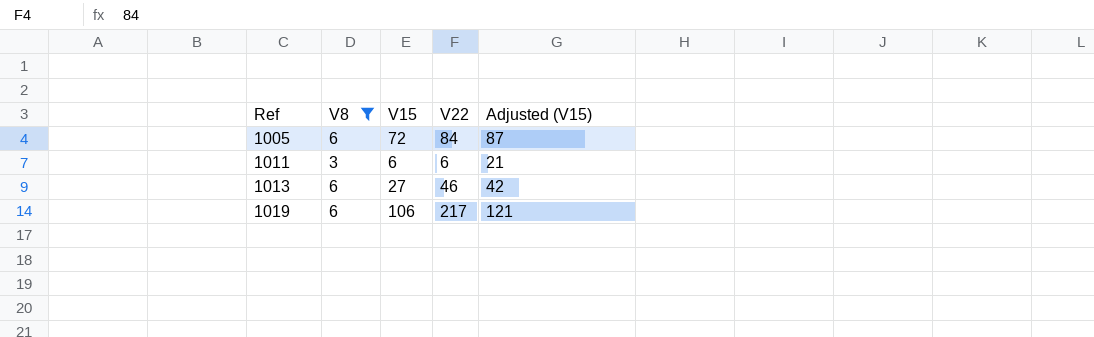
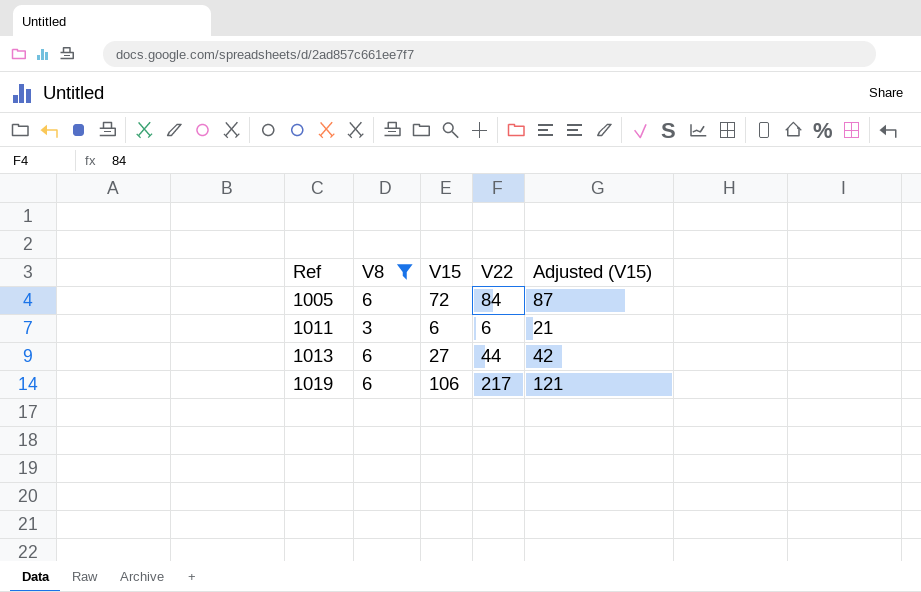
1013 | V22: 46 -> 44

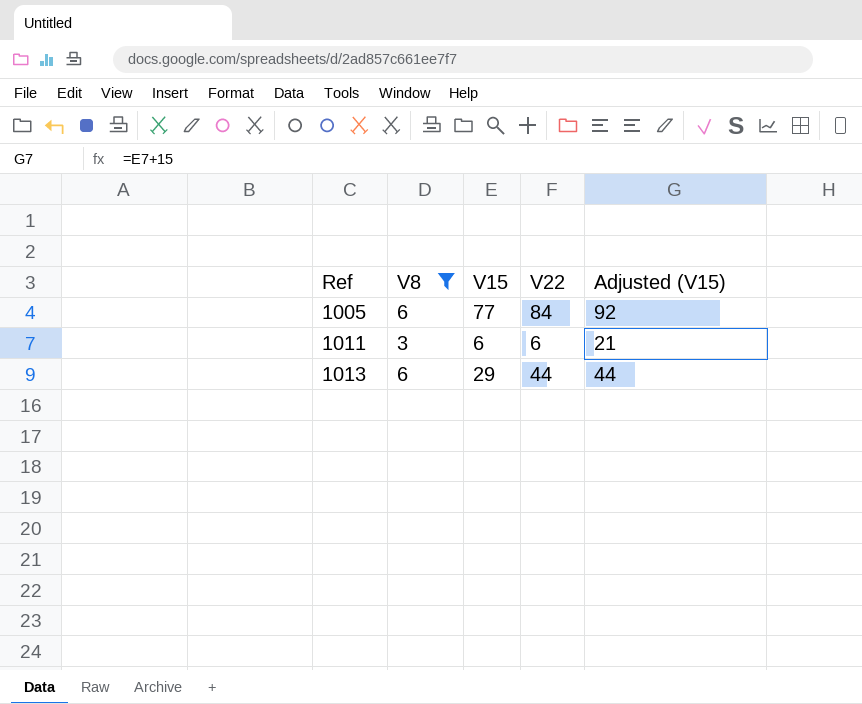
row 1019: 6 | 106 | 217 | 121 -> none
1005 | V15: 72 -> 77
1005 | Adjusted (V15): 87 -> 92
1013 | V15: 27 -> 29
1013 | Adjusted (V15): 42 -> 44

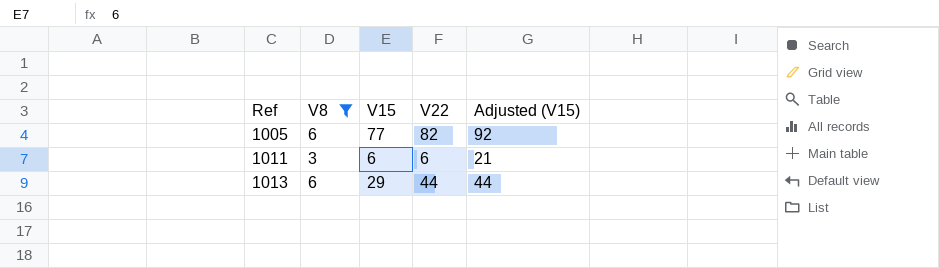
1005 | V22: 84 -> 82

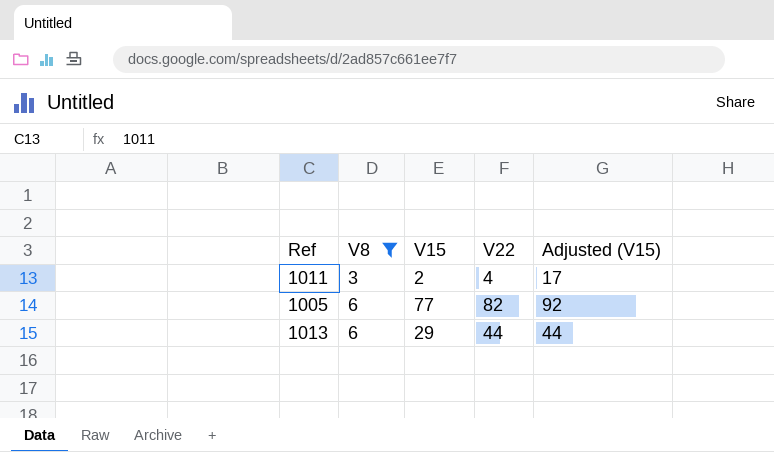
row order: Ref ascending -> V8 ascending
1011 | V15: 6 -> 2
1011 | V22: 6 -> 4
1011 | Adjusted (V15): 21 -> 17

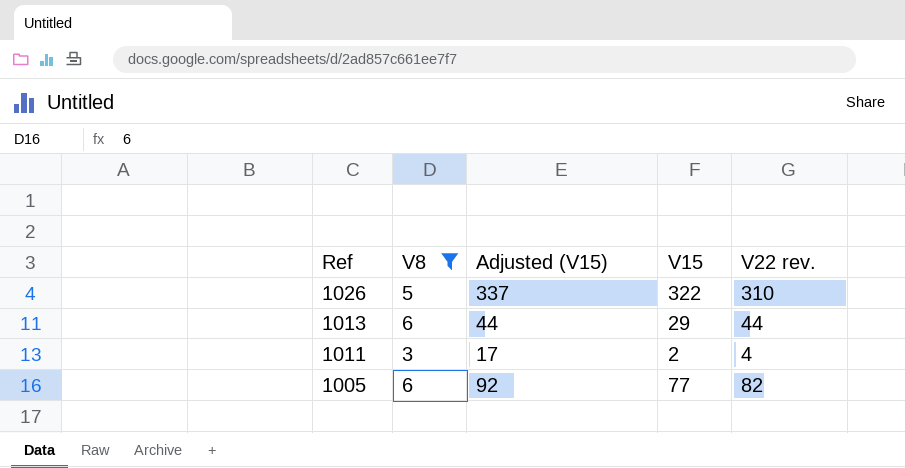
row order: V8 ascending -> Ref descending
column Adjusted (V15) | position: 5 -> 3
column name: V22 -> V22 rev.
row 1026: none -> 5 | 337 | 322 | 310

